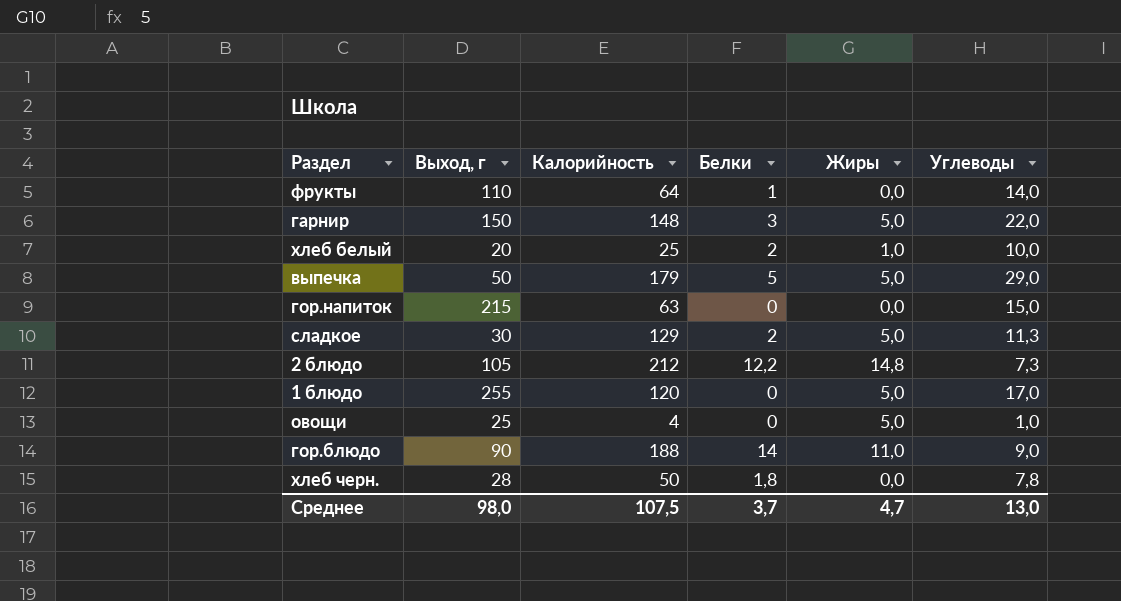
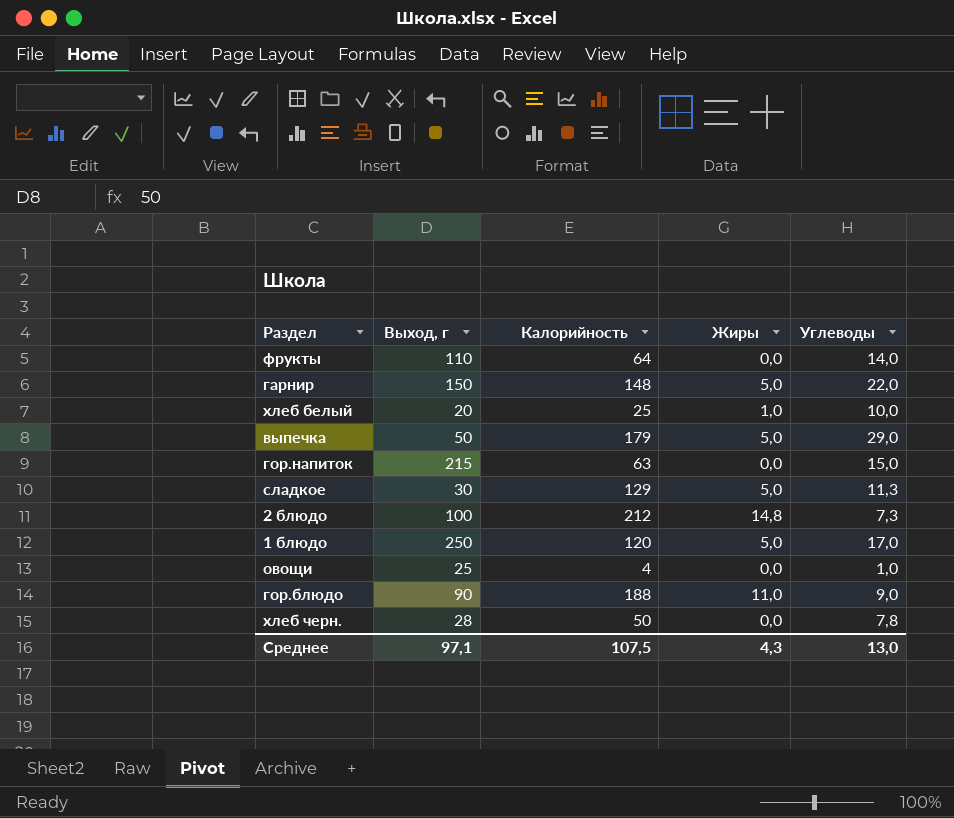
column Белки | position: 4 -> none
2 блюдо | Выход, г: 105 -> 100
1 блюдо | Выход, г: 255 -> 250
овощи | Жиры: 5,0 -> 0,0
Среднее | Выход, г: 98,0 -> 97,1
Среднее | Жиры: 4,7 -> 4,3

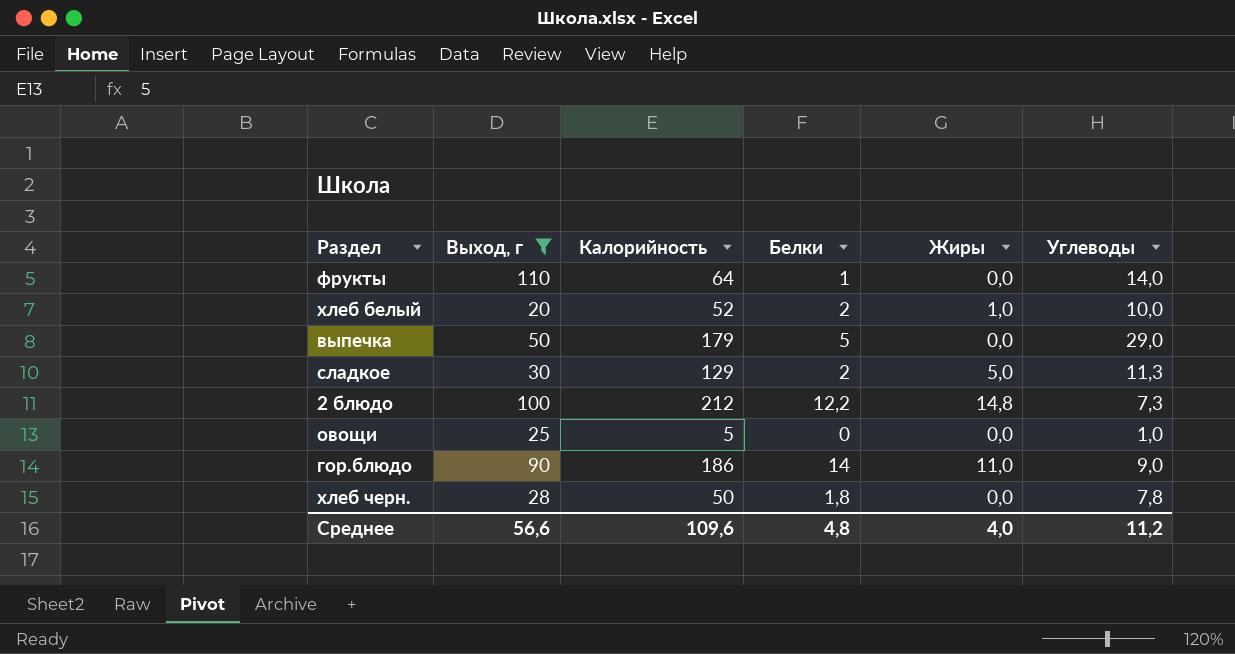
filter: none -> Выход, г <= 110
column Белки | position: none -> 4
хлеб белый | Калорийность: 25 -> 52
выпечка | Жиры: 5,0 -> 0,0
овощи | Калорийность: 4 -> 5
гор.блюдо | Калорийность: 188 -> 186
Среднее | Выход, г: 97,1 -> 56,6
Среднее | Калорийность: 107,5 -> 109,6
Среднее | Жиры: 4,3 -> 4,0
Среднее | Углеводы: 13,0 -> 11,2

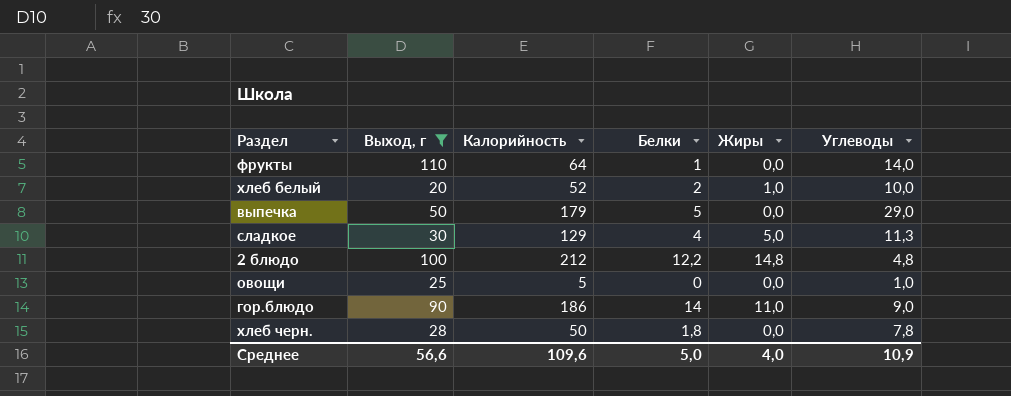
сладкое | Белки: 2 -> 4
2 блюдо | Углеводы: 7,3 -> 4,8
Среднее | Белки: 4,8 -> 5,0
Среднее | Углеводы: 11,2 -> 10,9

